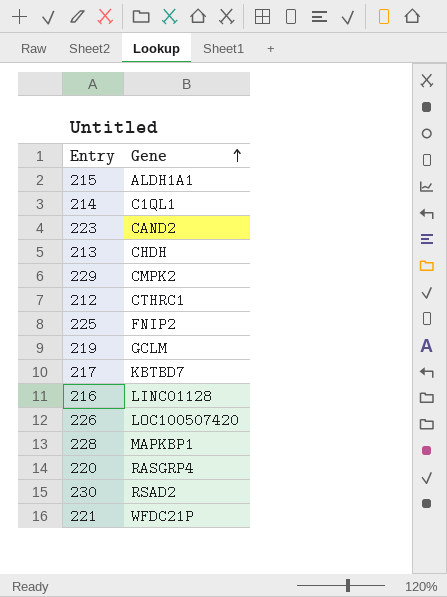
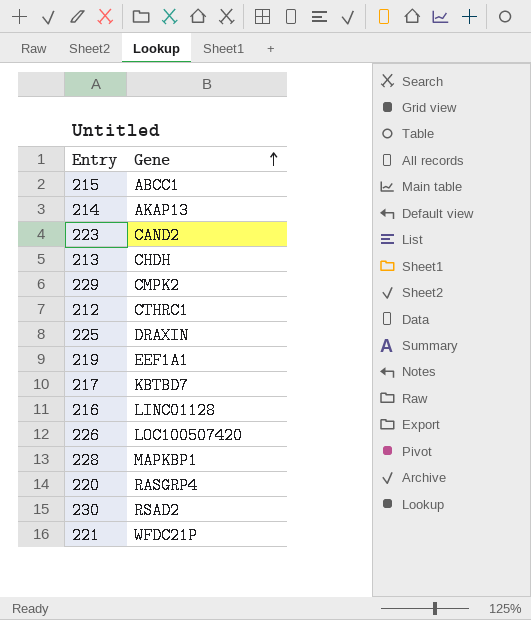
215 | Gene: ALDH1A1 -> ABCC1
214 | Gene: C1QL1 -> AKAP13
225 | Gene: FNIP2 -> DRAXIN
219 | Gene: GCLM -> EEF1A1

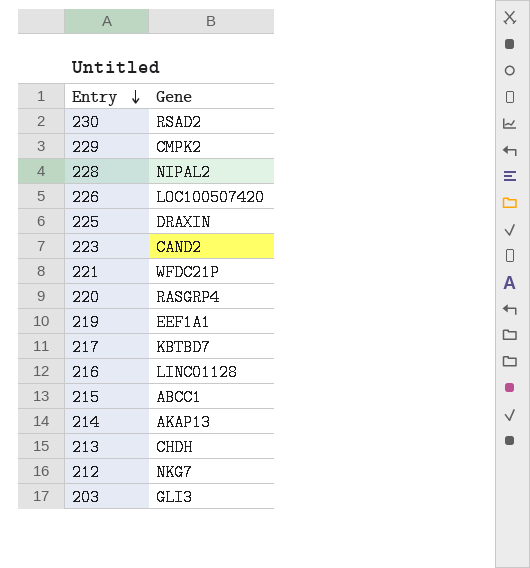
row order: Gene ascending -> Entry descending
228 | Gene: MAPKBP1 -> NIPAL2
212 | Gene: CTHRC1 -> NKG7
row 203: none -> GLI3

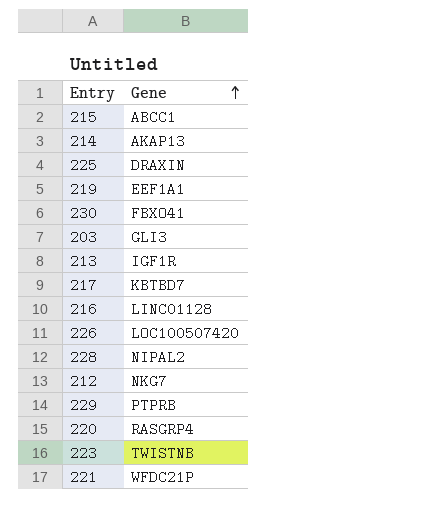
row order: Entry descending -> Gene ascending
230 | Gene: RSAD2 -> FBXO41
213 | Gene: CHDH -> IGF1R
229 | Gene: CMPK2 -> PTPRB
223 | Gene: CAND2 -> TWISTNB

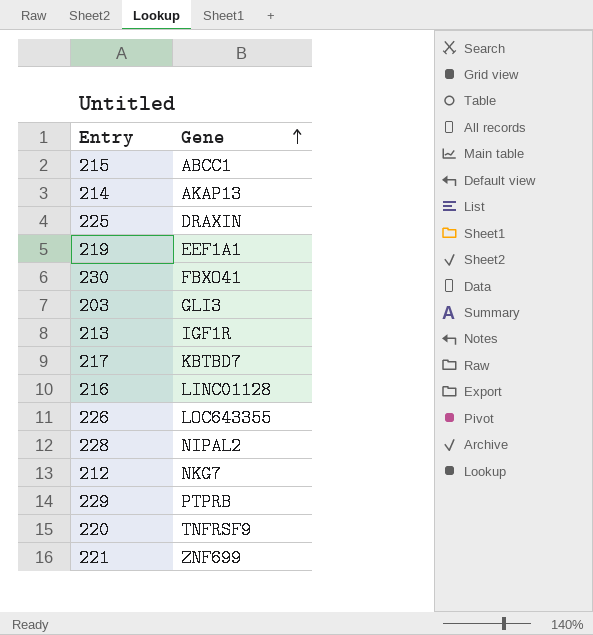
row 223: TWISTNB -> none
226 | Gene: LOC100507420 -> LOC643355
220 | Gene: RASGRP4 -> TNFRSF9
221 | Gene: WFDC21P -> ZNF699

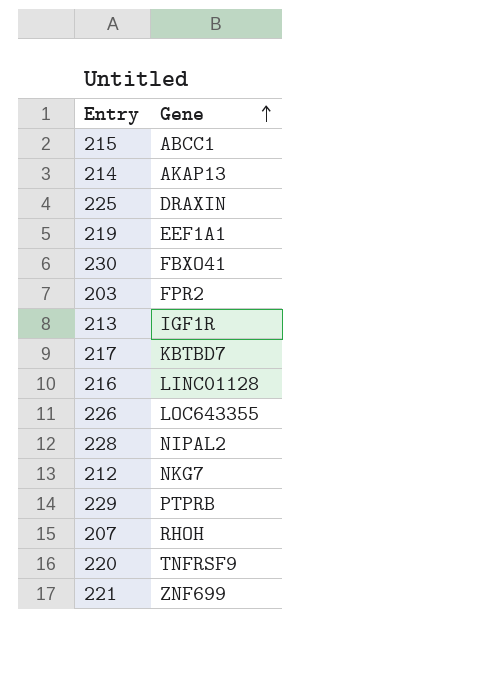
203 | Gene: GLI3 -> FPR2
row 207: none -> RHOH

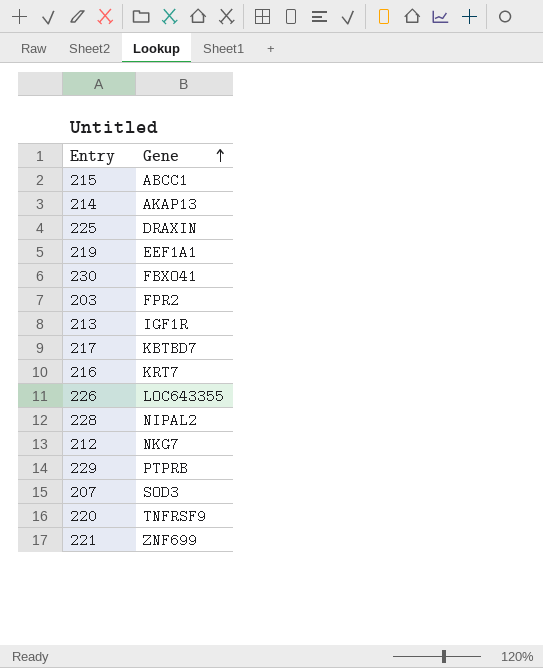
216 | Gene: LINC01128 -> KRT7
207 | Gene: RHOH -> SOD3

